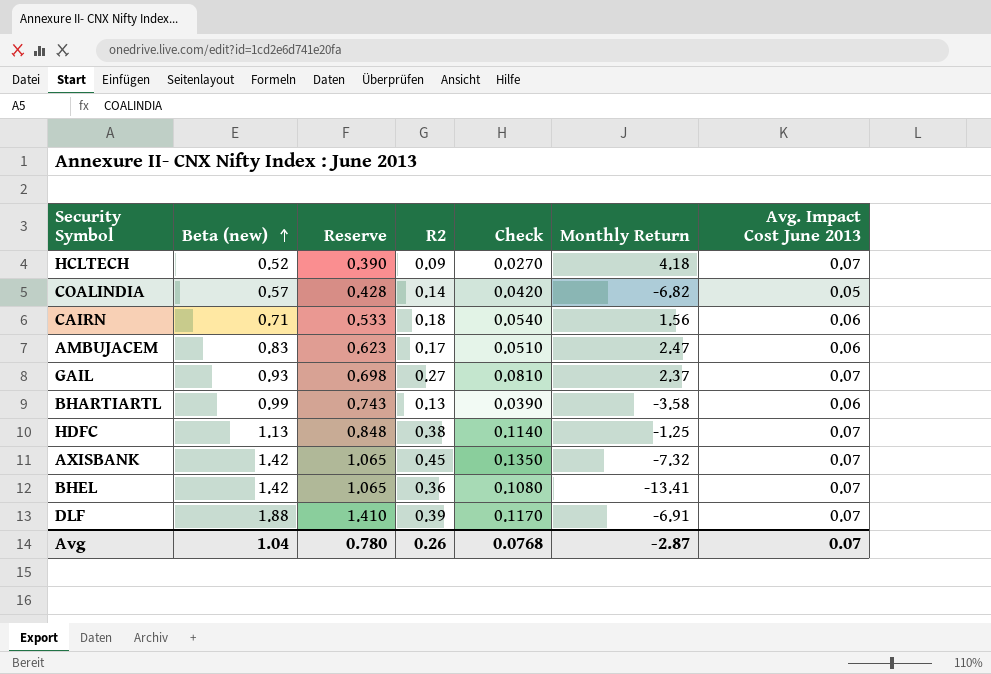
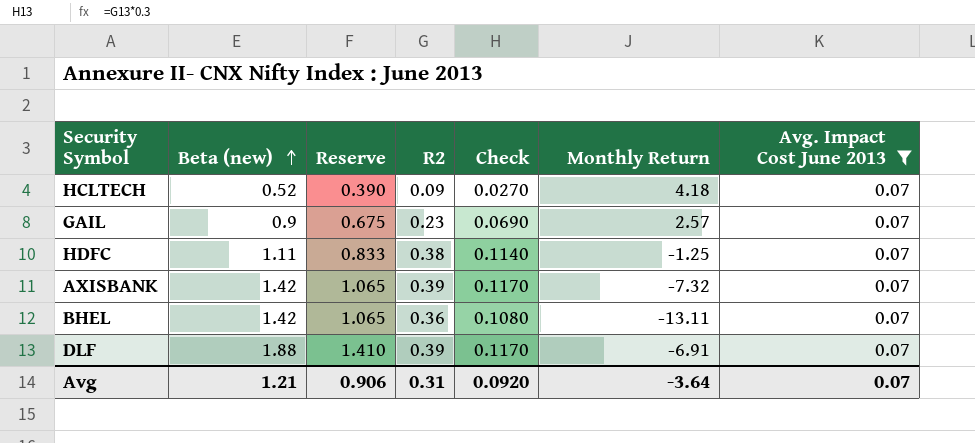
filter: none -> Avg. Impact Cost June 2013 = 0.07
GAIL | Beta (new): 0.93 -> 0.9
GAIL | Reserve: 0.698 -> 0.675
GAIL | R2: 0.27 -> 0.23
GAIL | Check: 0.0810 -> 0.0690
GAIL | Monthly Return: 2.37 -> 2.57
HDFC | Beta (new): 1.13 -> 1.11
HDFC | Reserve: 0.848 -> 0.833
AXISBANK | R2: 0.45 -> 0.39
AXISBANK | Check: 0.1350 -> 0.1170
BHEL | Monthly Return: -13.41 -> -13.11
Avg | Beta (new): 1.04 -> 1.21
Avg | Reserve: 0.780 -> 0.906
Avg | R2: 0.26 -> 0.31
Avg | Check: 0.0768 -> 0.0920
Avg | Monthly Return: -2.87 -> -3.64

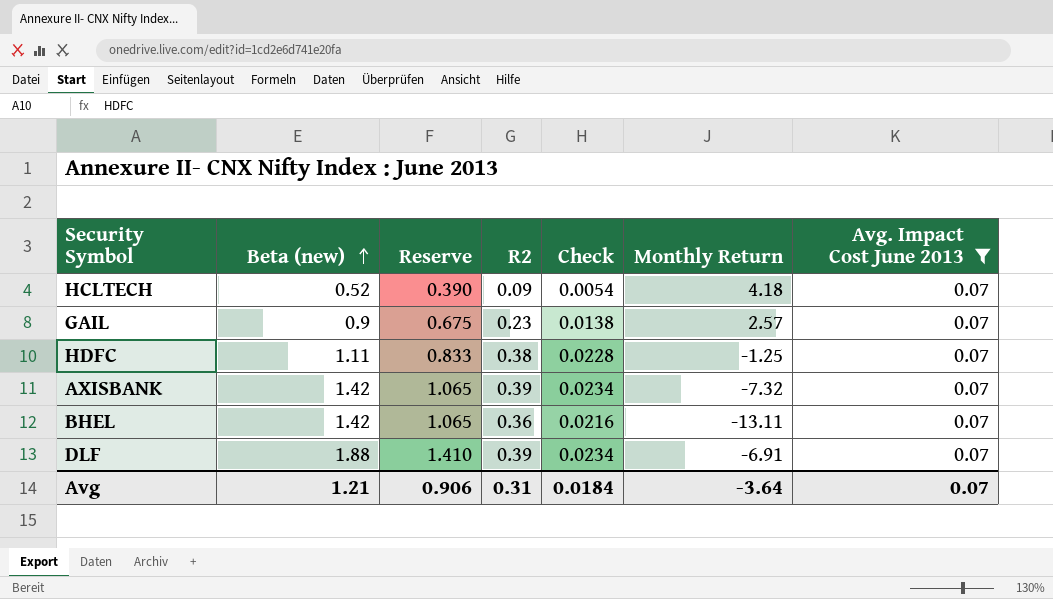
column Check | formula: [R2] * 0.3 -> [R2] * 0.06
Avg | Check: 0.0920 -> 0.0184

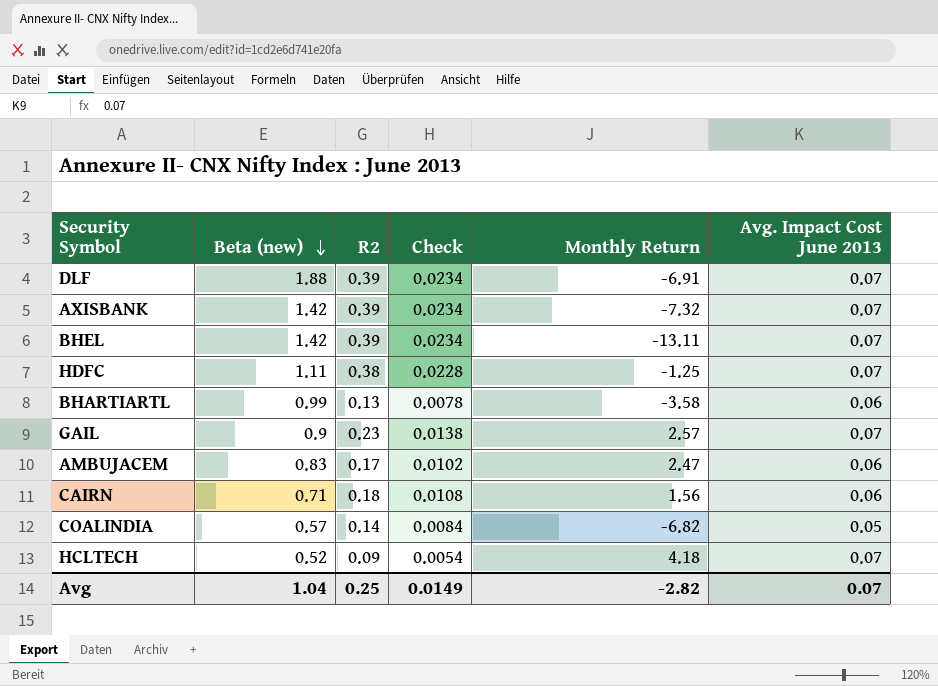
filter: Avg. Impact Cost June 2013 = 0.07 -> none
row order: Beta (new) ascending -> Beta (new) descending
column Reserve | formula: [Beta (new)] * 0.75 -> none
BHEL | R2: 0.36 -> 0.39
BHEL | Check: 0.0216 -> 0.0234
Avg | Beta (new): 1.21 -> 1.04
Avg | R2: 0.31 -> 0.25
Avg | Check: 0.0184 -> 0.0149
Avg | Monthly Return: -3.64 -> -2.82

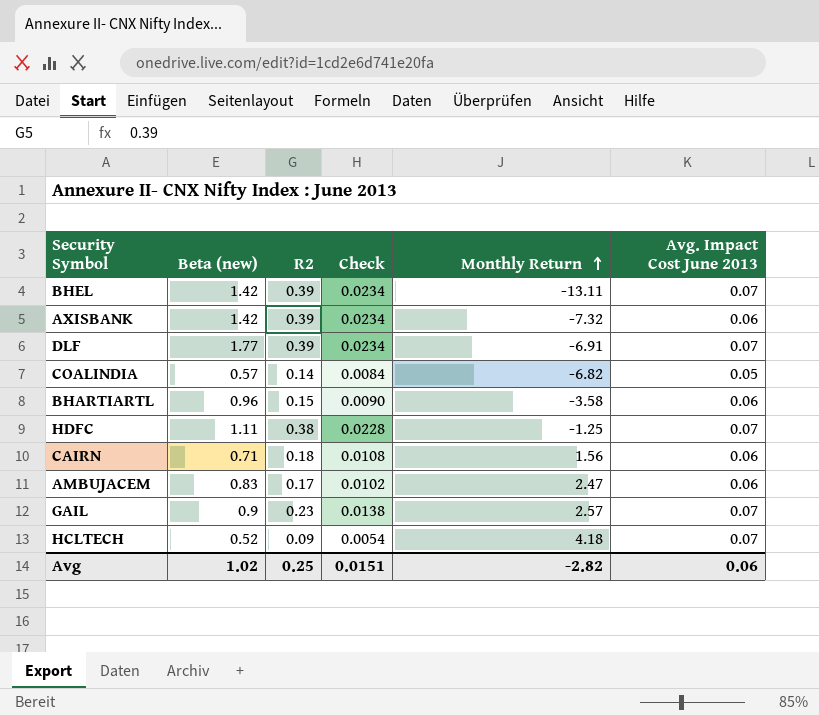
row order: Beta (new) descending -> Monthly Return ascending
AXISBANK | Avg. Impact Cost June 2013: 0.07 -> 0.06
DLF | Beta (new): 1.88 -> 1.77
BHARTIARTL | Beta (new): 0.99 -> 0.96
BHARTIARTL | R2: 0.13 -> 0.15
BHARTIARTL | Check: 0.0078 -> 0.0090
Avg | Beta (new): 1.04 -> 1.02
Avg | Check: 0.0149 -> 0.0151
Avg | Avg. Impact Cost June 2013: 0.07 -> 0.06

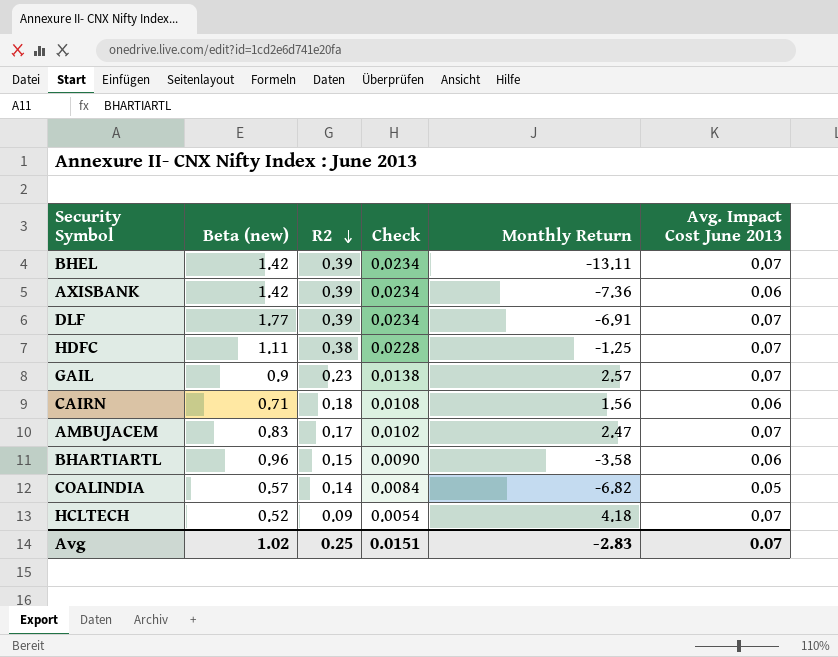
row order: Monthly Return ascending -> R2 descending
AXISBANK | Monthly Return: -7.32 -> -7.36
AMBUJACEM | Avg. Impact Cost June 2013: 0.06 -> 0.07
Avg | Monthly Return: -2.82 -> -2.83
Avg | Avg. Impact Cost June 2013: 0.06 -> 0.07

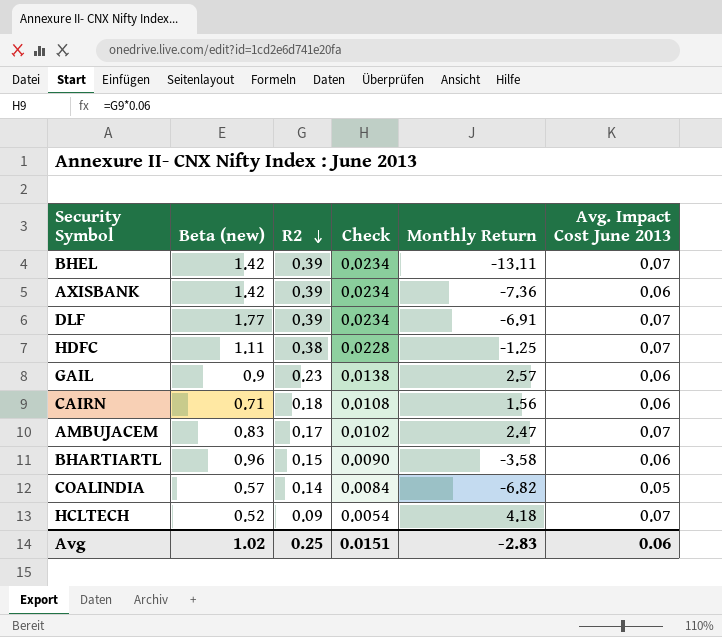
GAIL | Avg. Impact Cost June 2013: 0.07 -> 0.06
Avg | Avg. Impact Cost June 2013: 0.07 -> 0.06

